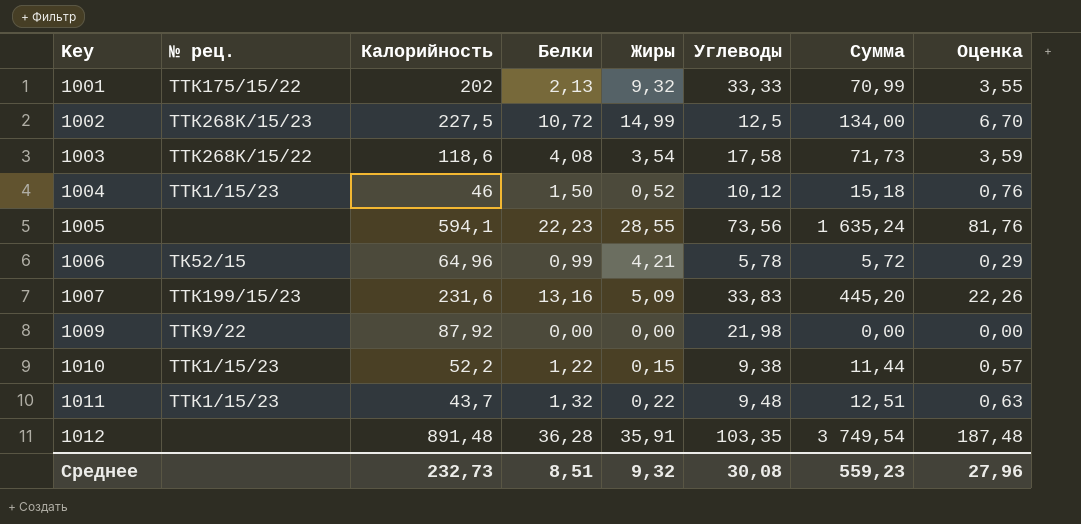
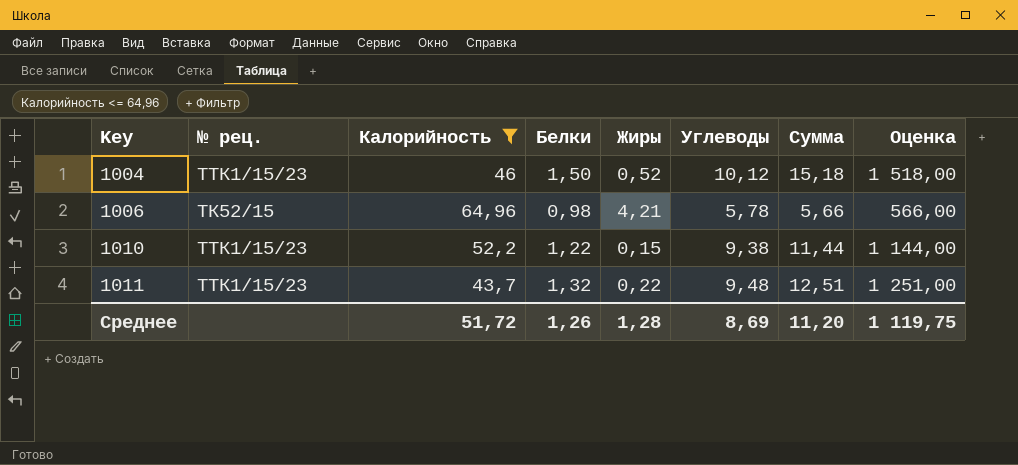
filter: none -> Калорийность <= 64,96
column Оценка | formula: [Сумма] * 0,05 -> [Сумма] * 100
1006 | Белки: 0,99 -> 0,98
1006 | Сумма: 5,72 -> 5,66
Среднее | Калорийность: 232,73 -> 51,72
Среднее | Белки: 8,51 -> 1,26
Среднее | Жиры: 9,32 -> 1,28
Среднее | Углеводы: 30,08 -> 8,69
Среднее | Сумма: 559,23 -> 11,20
Среднее | Оценка: 27,96 -> 1 119,75

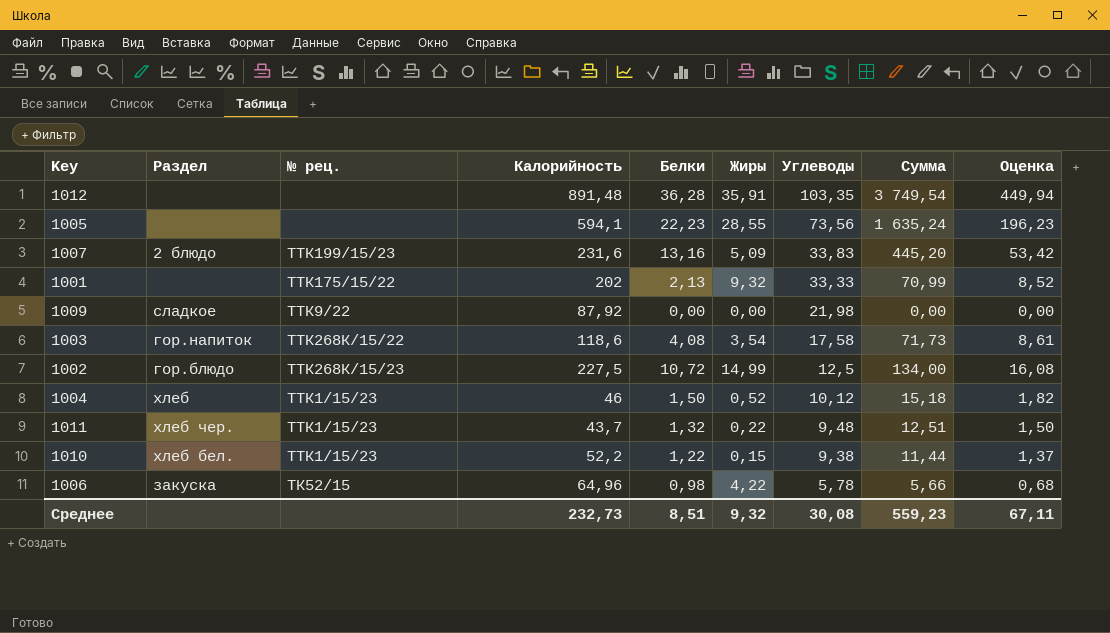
filter: Калорийность <= 64,96 -> none
row order: Key ascending -> Углеводы descending
column Раздел | position: none -> 2
column Оценка | formula: [Сумма] * 100 -> [Сумма] * 0,12
1006 | Жиры: 4,21 -> 4,22
Среднее | Калорийность: 51,72 -> 232,73
Среднее | Белки: 1,26 -> 8,51
Среднее | Жиры: 1,28 -> 9,32
Среднее | Углеводы: 8,69 -> 30,08
Среднее | Сумма: 11,20 -> 559,23
Среднее | Оценка: 1 119,75 -> 67,11

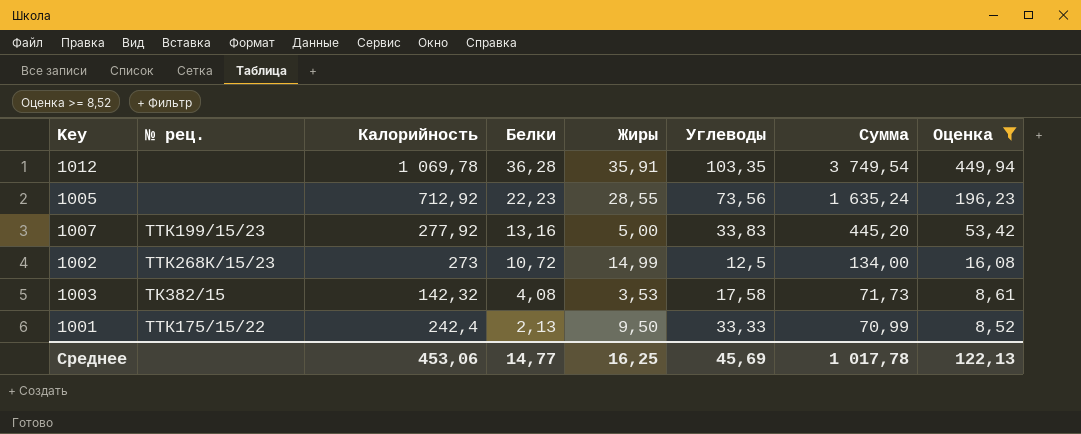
filter: none -> Оценка >= 8,52
row order: Углеводы descending -> Белки descending
column Раздел | position: 2 -> none
1012 | Калорийность: 891,48 -> 1 069,78
1005 | Калорийность: 594,1 -> 712,92
1007 | Калорийность: 231,6 -> 277,92
1007 | Жиры: 5,09 -> 5,00
1002 | Калорийность: 227,5 -> 273
1003 | № рец.: ТТК268К/15/22 -> ТК382/15
1003 | Калорийность: 118,6 -> 142,32
1003 | Жиры: 3,54 -> 3,53
1001 | Калорийность: 202 -> 242,4
1001 | Жиры: 9,32 -> 9,50
Среднее | Калорийность: 232,73 -> 453,06
Среднее | Белки: 8,51 -> 14,77
Среднее | Жиры: 9,32 -> 16,25
Среднее | Углеводы: 30,08 -> 45,69
Среднее | Сумма: 559,23 -> 1 017,78
Среднее | Оценка: 67,11 -> 122,13

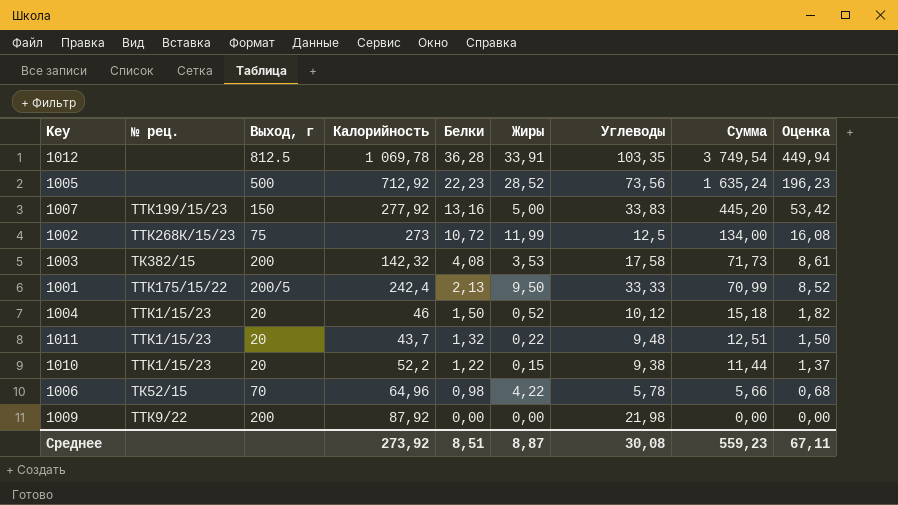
filter: Оценка >= 8,52 -> none
column Выход, г | position: none -> 3
1012 | Жиры: 35,91 -> 33,91
1005 | Жиры: 28,55 -> 28,52
1002 | Жиры: 14,99 -> 11,99
Среднее | Калорийность: 453,06 -> 273,92
Среднее | Белки: 14,77 -> 8,51
Среднее | Жиры: 16,25 -> 8,87
Среднее | Углеводы: 45,69 -> 30,08
Среднее | Сумма: 1 017,78 -> 559,23
Среднее | Оценка: 122,13 -> 67,11

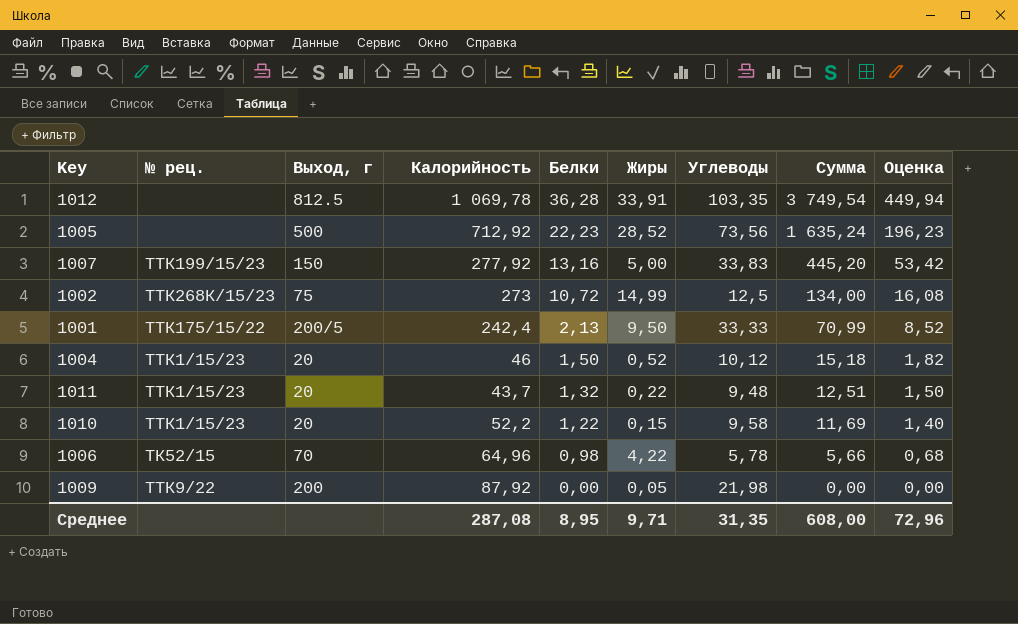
row 1003: ТК382/15 | 200 | 142,32 | 4,08 | 3,53 | 17,58 | 71,73 | 8,61 -> none
1002 | Жиры: 11,99 -> 14,99
1010 | Углеводы: 9,38 -> 9,58
1010 | Сумма: 11,44 -> 11,69
1010 | Оценка: 1,37 -> 1,40
1009 | Жиры: 0,00 -> 0,05
Среднее | Калорийность: 273,92 -> 287,08
Среднее | Белки: 8,51 -> 8,95
Среднее | Жиры: 8,87 -> 9,71
Среднее | Углеводы: 30,08 -> 31,35
Среднее | Сумма: 559,23 -> 608,00
Среднее | Оценка: 67,11 -> 72,96

